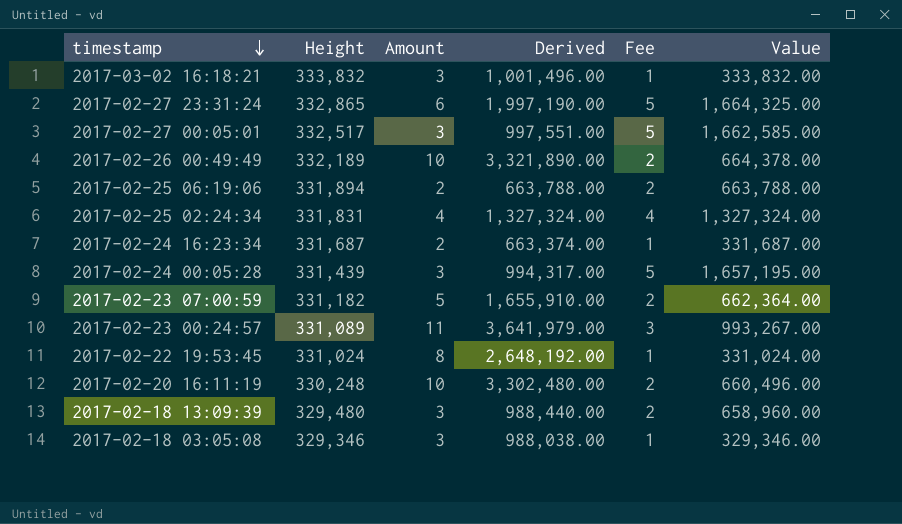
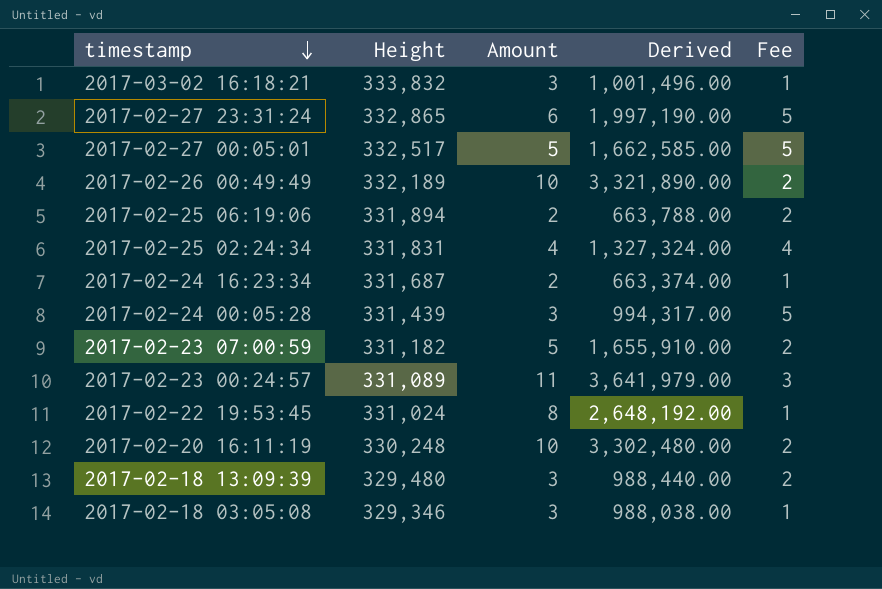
column Value | formula: [Height] * [Fee] -> none
2017-02-27 00:05:01 | Amount: 3 -> 5
2017-02-27 00:05:01 | Derived: 997,551.00 -> 1,662,585.00

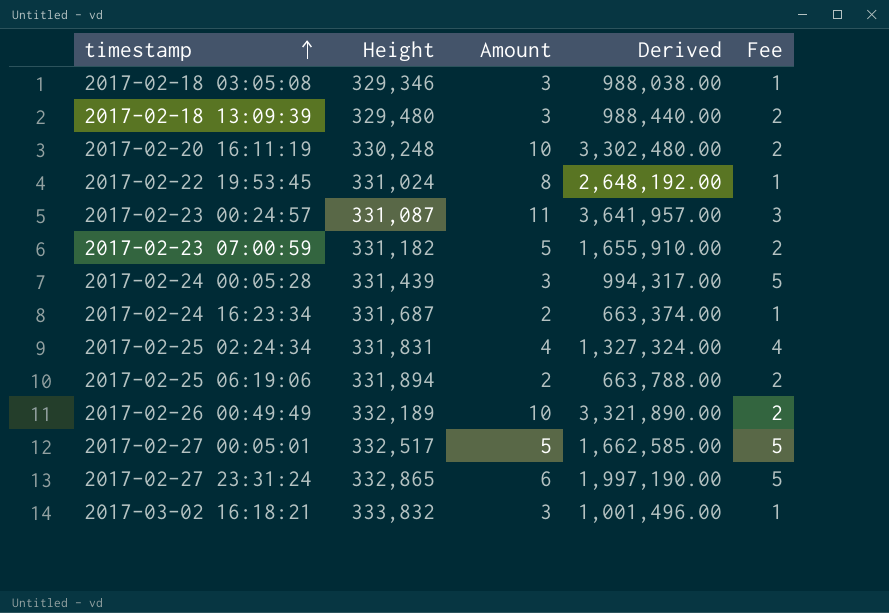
row order: timestamp descending -> timestamp ascending
2017-02-23 00:24:57 | Height: 331,089 -> 331,087
2017-02-23 00:24:57 | Derived: 3,641,979.00 -> 3,641,957.00

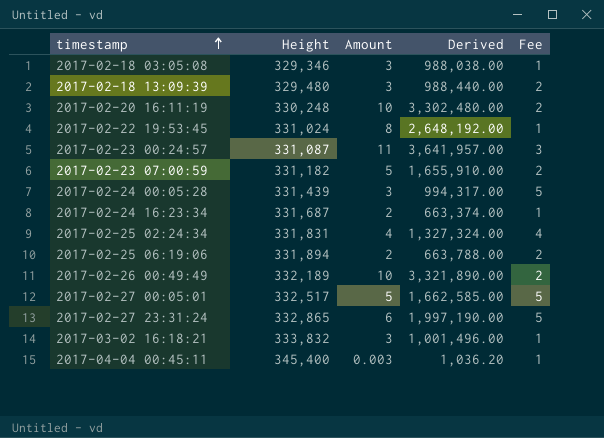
row 2017-04-04 00:45:11: none -> 345,400 | 0.003 | 1,036.20 | 1

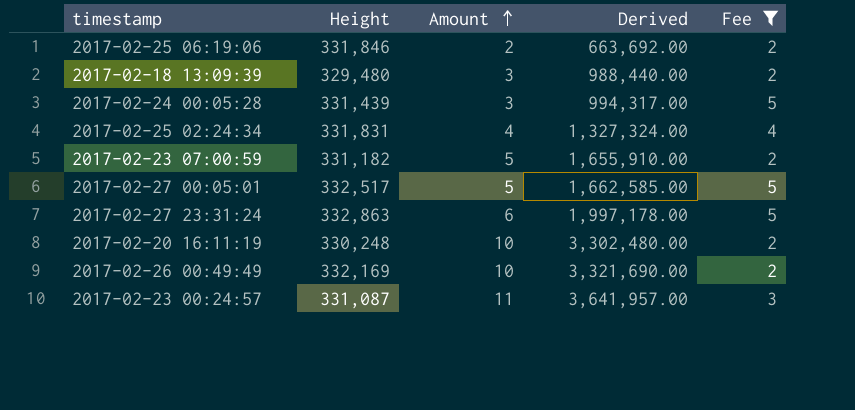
filter: none -> Fee != 1
row order: timestamp ascending -> Amount ascending
2017-02-25 06:19:06 | Height: 331,894 -> 331,846
2017-02-25 06:19:06 | Derived: 663,788.00 -> 663,692.00
2017-02-27 23:31:24 | Height: 332,865 -> 332,863
2017-02-27 23:31:24 | Derived: 1,997,190.00 -> 1,997,178.00
2017-02-26 00:49:49 | Height: 332,189 -> 332,169
2017-02-26 00:49:49 | Derived: 3,321,890.00 -> 3,321,690.00

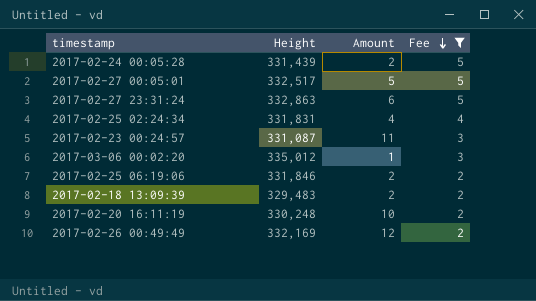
row order: Amount ascending -> Fee descending
column Derived | formula: [Height] * [Amount] -> none
row 2017-02-23 07:00:59: 331,182 | 5 | 1,655,910.00 | 2 -> none
2017-02-24 00:05:28 | Amount: 3 -> 2
row 2017-03-06 00:02:20: none -> 335,012 | 1 | 3
2017-02-18 13:09:39 | Height: 329,480 -> 329,483
2017-02-18 13:09:39 | Amount: 3 -> 2
2017-02-26 00:49:49 | Amount: 10 -> 12

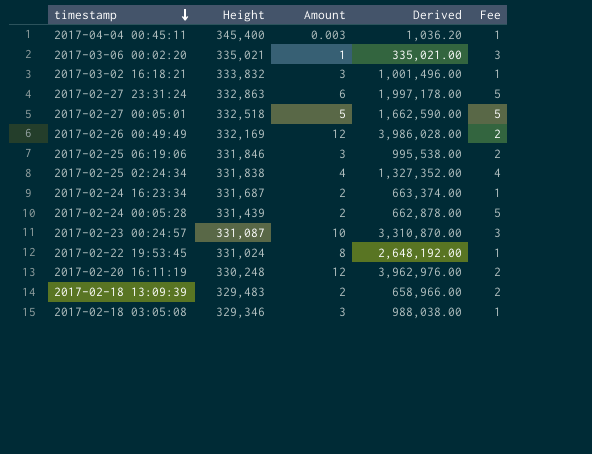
filter: Fee != 1 -> none
row order: Fee descending -> timestamp descending
column Derived | formula: none -> [Height] * [Amount]
2017-03-06 00:02:20 | Height: 335,012 -> 335,021
2017-02-27 00:05:01 | Height: 332,517 -> 332,518
2017-02-25 06:19:06 | Amount: 2 -> 3
2017-02-25 02:24:34 | Height: 331,831 -> 331,838
2017-02-23 00:24:57 | Amount: 11 -> 10
2017-02-20 16:11:19 | Amount: 10 -> 12

